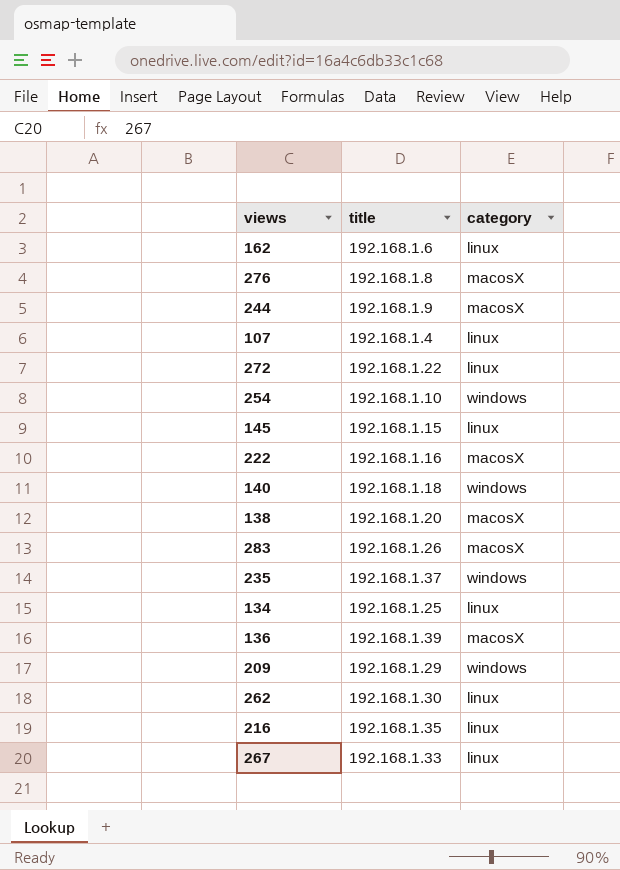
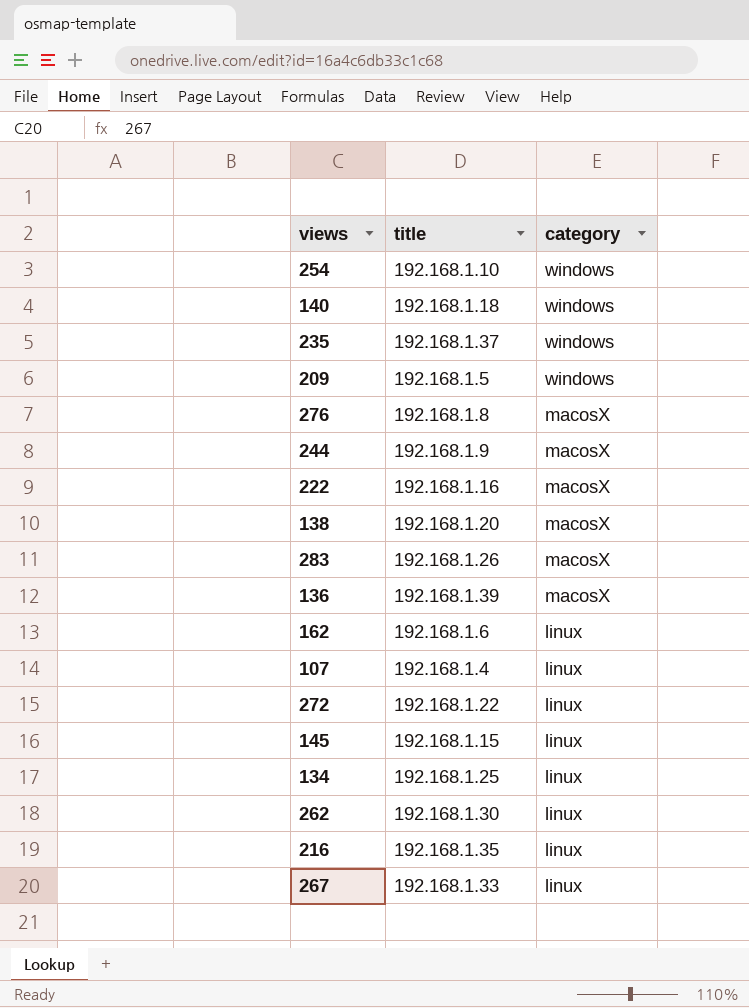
row order: none -> category descending
209 | title: 192.168.1.29 -> 192.168.1.5

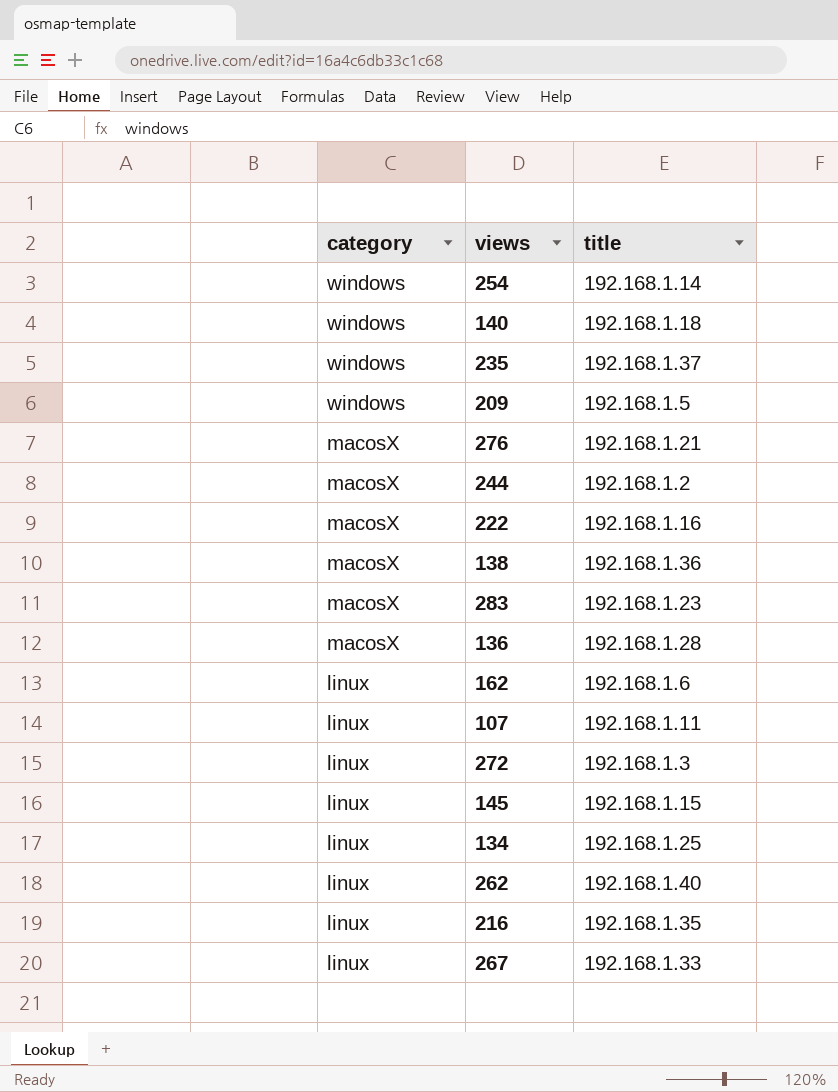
column category | position: 3 -> 1
254 | title: 192.168.1.10 -> 192.168.1.14
276 | title: 192.168.1.8 -> 192.168.1.21
244 | title: 192.168.1.9 -> 192.168.1.2
138 | title: 192.168.1.20 -> 192.168.1.36
283 | title: 192.168.1.26 -> 192.168.1.23
136 | title: 192.168.1.39 -> 192.168.1.28
107 | title: 192.168.1.4 -> 192.168.1.11
272 | title: 192.168.1.22 -> 192.168.1.3
262 | title: 192.168.1.30 -> 192.168.1.40

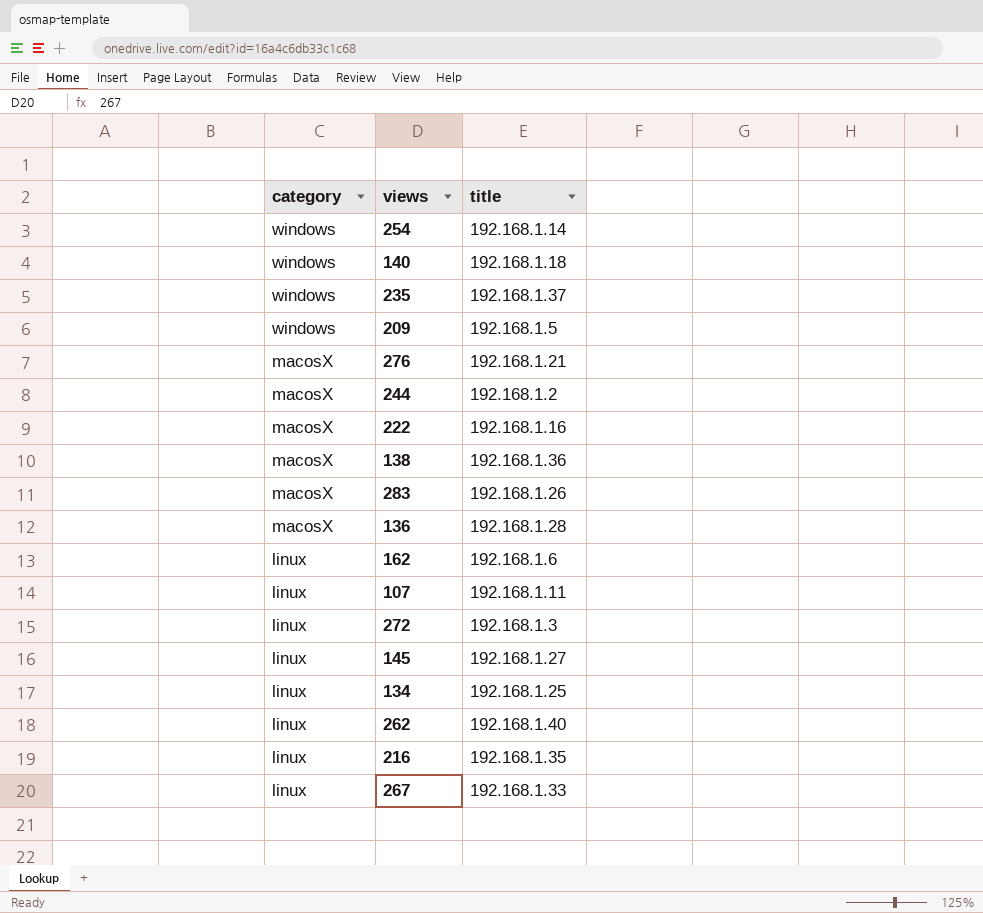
283 | title: 192.168.1.23 -> 192.168.1.26
145 | title: 192.168.1.15 -> 192.168.1.27

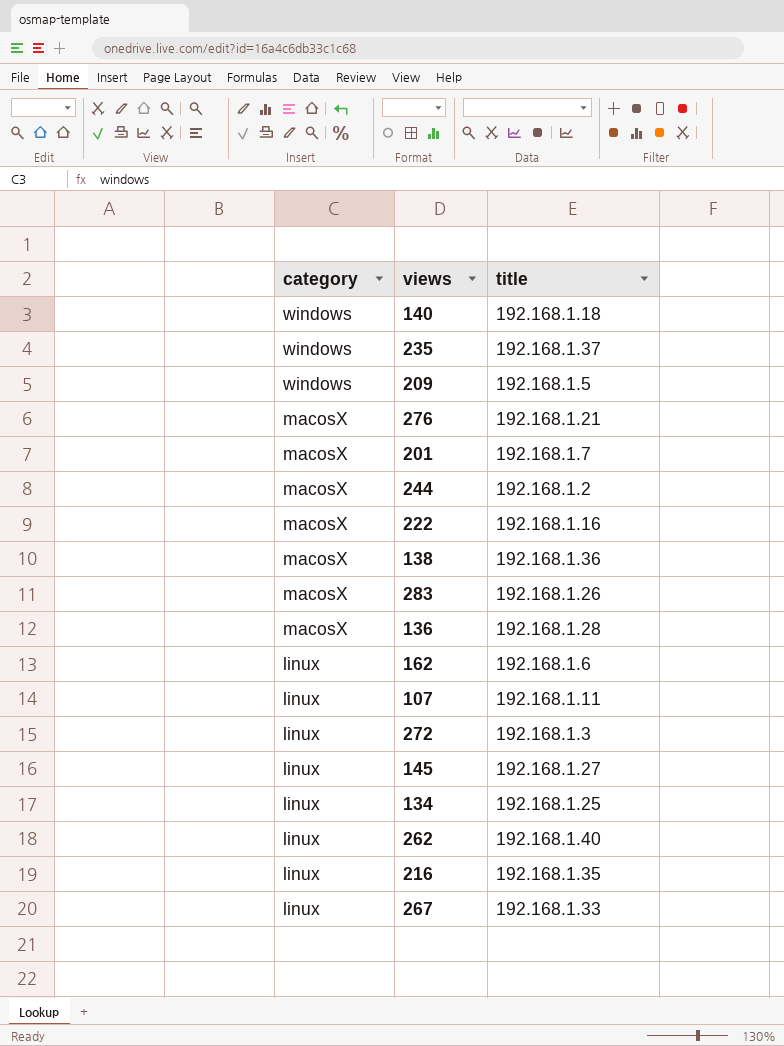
row 254: windows | 192.168.1.14 -> none
row 201: none -> macosX | 192.168.1.7

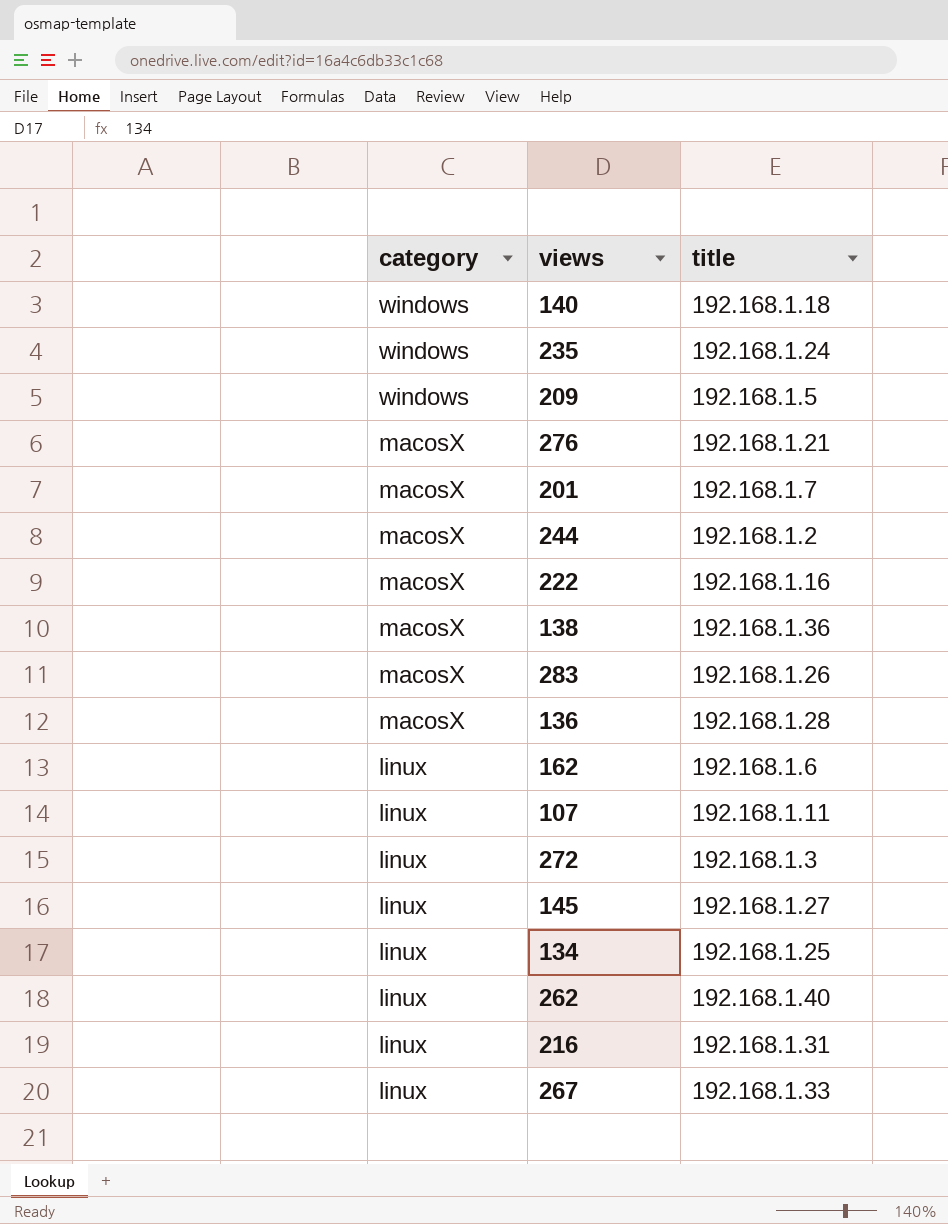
235 | title: 192.168.1.37 -> 192.168.1.24
216 | title: 192.168.1.35 -> 192.168.1.31

